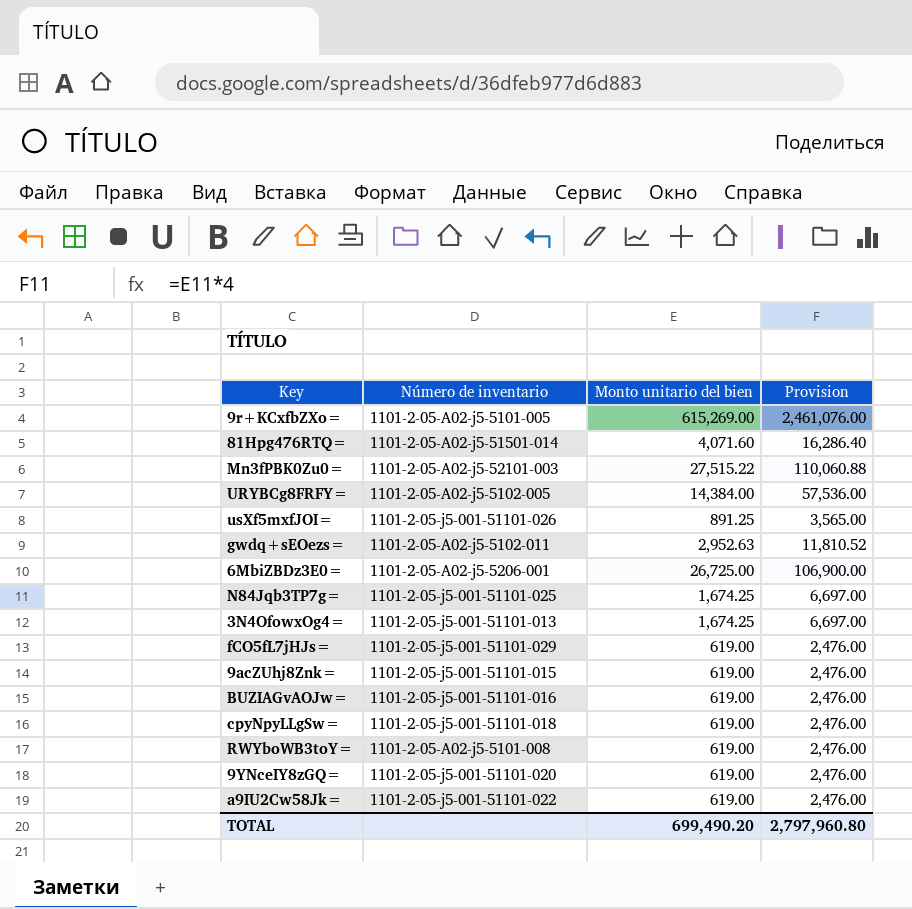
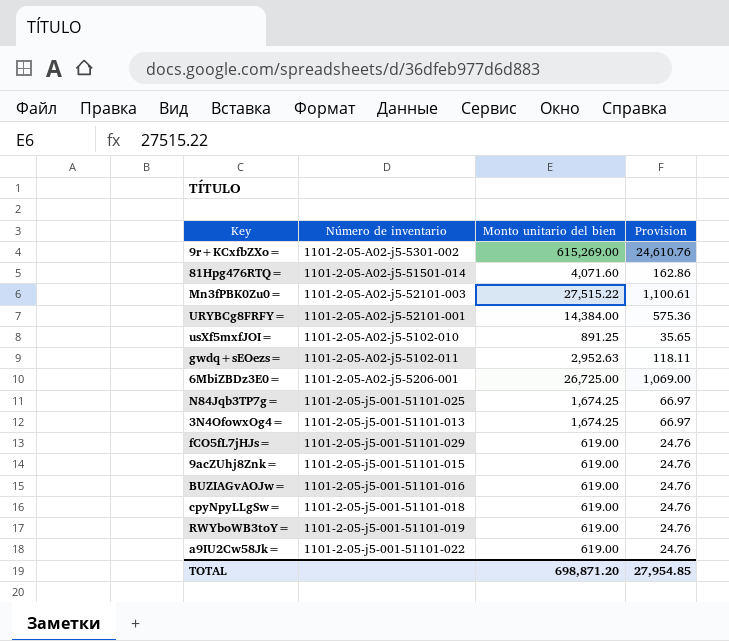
column Provision | formula: [Monto unitario del bien] * 4 -> [Monto unitario del bien] * 0.04
row 9YNceIY8zGQ=: 1101-2-05-j5-001-51101-020 | 619.00 | 2,476.00 -> none
9r+KCxfbZXo= | Número de inventario: 1101-2-05-A02-j5-5101-005 -> 1101-2-05-A02-j5-5301-002
URYBCg8FRFY= | Número de inventario: 1101-2-05-A02-j5-5102-005 -> 1101-2-05-A02-j5-52101-001
usXf5mxfJOI= | Número de inventario: 1101-2-05-j5-001-51101-026 -> 1101-2-05-A02-j5-5102-010
RWYboWB3toY= | Número de inventario: 1101-2-05-A02-j5-5101-008 -> 1101-2-05-j5-001-51101-019
TOTAL | Monto unitario del bien: 699,490.20 -> 698,871.20
TOTAL | Provision: 2,797,960.80 -> 27,954.85

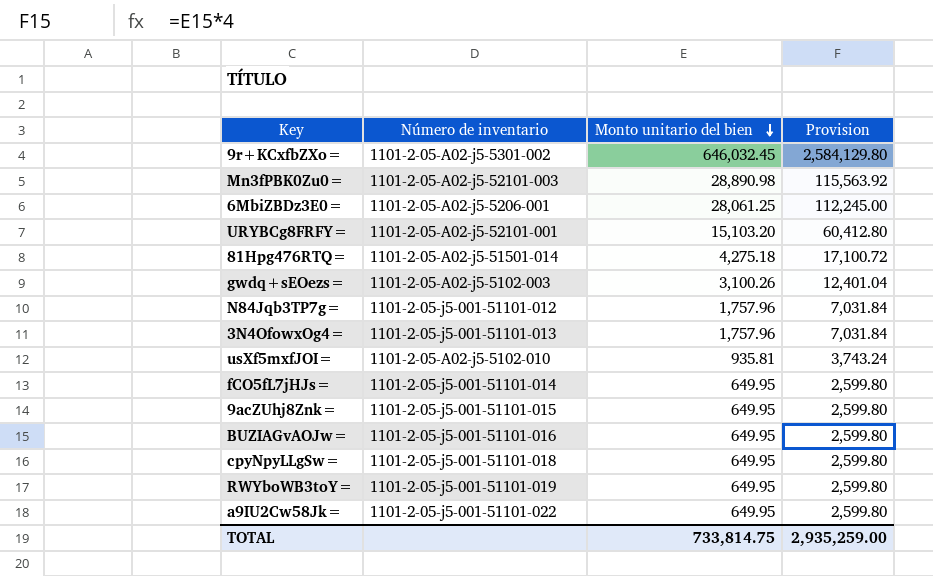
row order: none -> Monto unitario del bien descending
column Provision | formula: [Monto unitario del bien] * 0.04 -> [Monto unitario del bien] * 4
9r+KCxfbZXo= | Monto unitario del bien: 615,269.00 -> 646,032.45
Mn3fPBK0Zu0= | Monto unitario del bien: 27,515.22 -> 28,890.98
6MbiZBDz3E0= | Monto unitario del bien: 26,725.00 -> 28,061.25
URYBCg8FRFY= | Monto unitario del bien: 14,384.00 -> 15,103.20
81Hpg476RTQ= | Monto unitario del bien: 4,071.60 -> 4,275.18
gwdq+sEOezs= | Número de inventario: 1101-2-05-A02-j5-5102-011 -> 1101-2-05-A02-j5-5102-003
gwdq+sEOezs= | Monto unitario del bien: 2,952.63 -> 3,100.26
N84Jqb3TP7g= | Número de inventario: 1101-2-05-j5-001-51101-025 -> 1101-2-05-j5-001-51101-012
N84Jqb3TP7g= | Monto unitario del bien: 1,674.25 -> 1,757.96
3N4OfowxOg4= | Monto unitario del bien: 1,674.25 -> 1,757.96
usXf5mxfJOI= | Monto unitario del bien: 891.25 -> 935.81
fCO5fL7jHJs= | Número de inventario: 1101-2-05-j5-001-51101-029 -> 1101-2-05-j5-001-51101-014
fCO5fL7jHJs= | Monto unitario del bien: 619.00 -> 649.95
9acZUhj8Znk= | Monto unitario del bien: 619.00 -> 649.95
BUZIAGvAOJw= | Monto unitario del bien: 619.00 -> 649.95
cpyNpyLLgSw= | Monto unitario del bien: 619.00 -> 649.95
RWYboWB3toY= | Monto unitario del bien: 619.00 -> 649.95
a9IU2Cw58Jk= | Monto unitario del bien: 619.00 -> 649.95
TOTAL | Monto unitario del bien: 698,871.20 -> 733,814.75
TOTAL | Provision: 27,954.85 -> 2,935,259.00

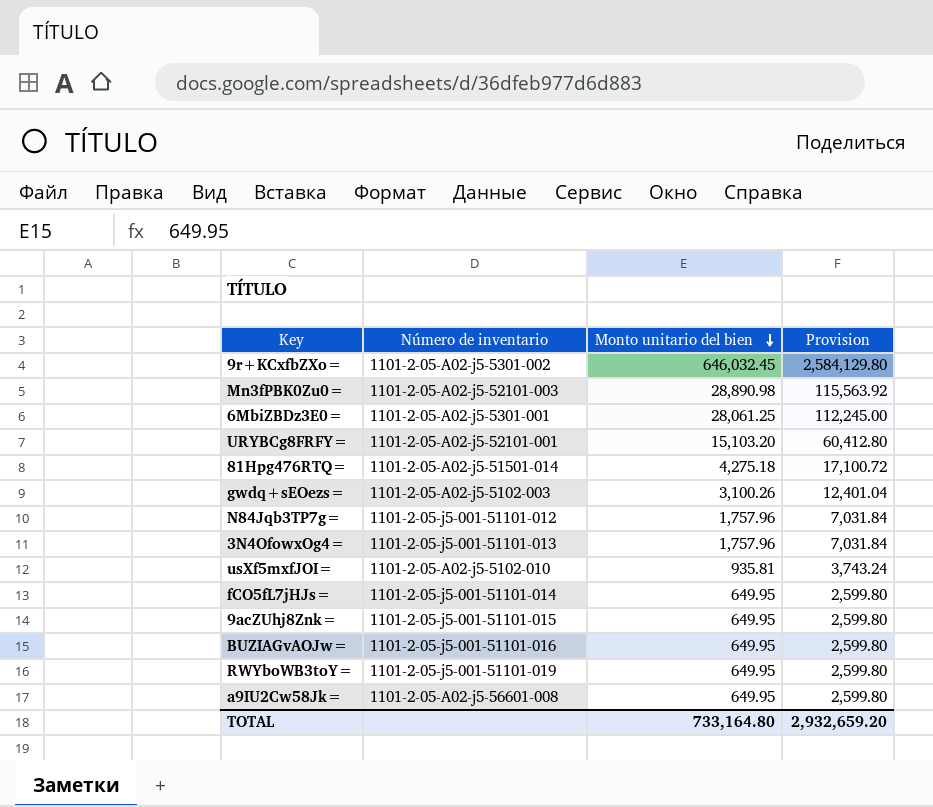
row cpyNpyLLgSw=: 1101-2-05-j5-001-51101-018 | 649.95 | 2,599.80 -> none
6MbiZBDz3E0= | Número de inventario: 1101-2-05-A02-j5-5206-001 -> 1101-2-05-A02-j5-5301-001
a9IU2Cw58Jk= | Número de inventario: 1101-2-05-j5-001-51101-022 -> 1101-2-05-A02-j5-56601-008
TOTAL | Monto unitario del bien: 733,814.75 -> 733,164.80
TOTAL | Provision: 2,935,259.00 -> 2,932,659.20

